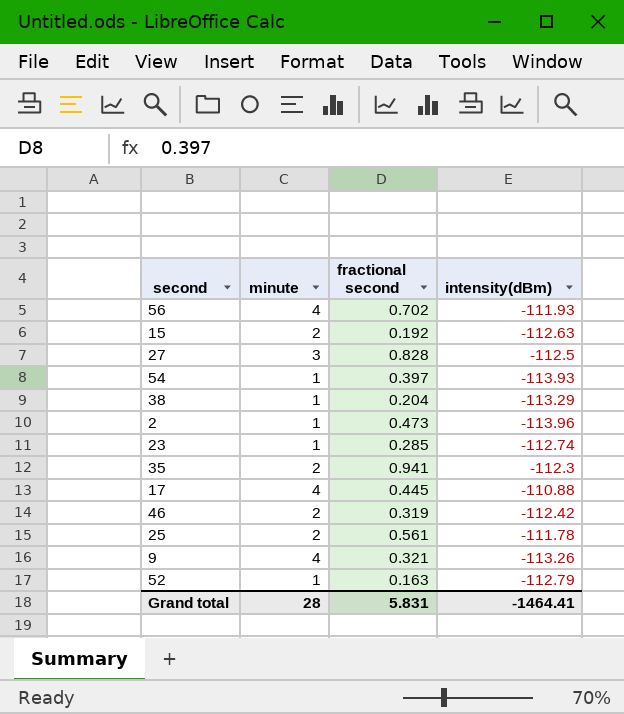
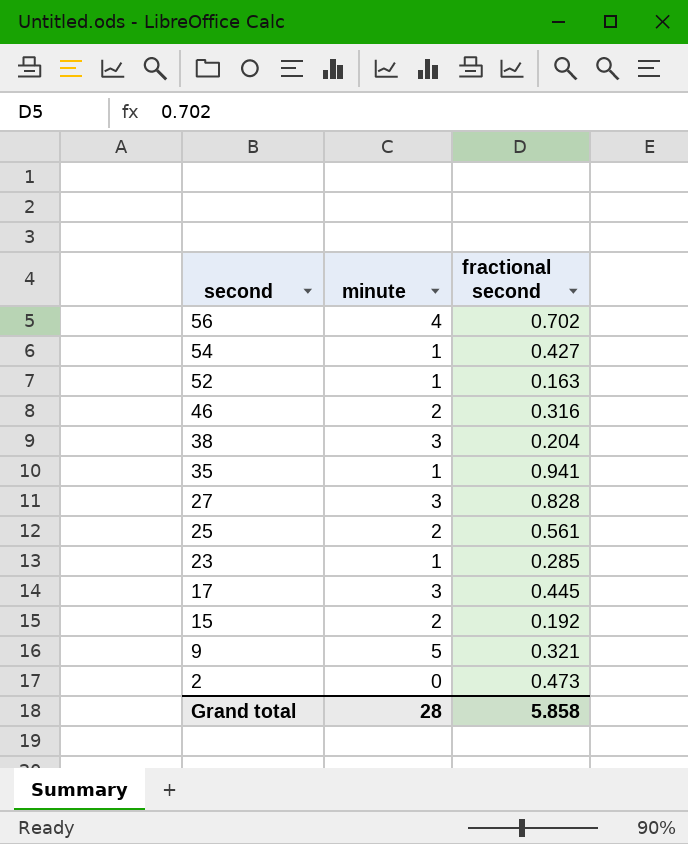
row order: none -> second descending
column intensity(dBm) | position: 4 -> none
54 | fractional second: 0.397 -> 0.427
46 | fractional second: 0.319 -> 0.316
38 | minute: 1 -> 3
35 | minute: 2 -> 1
17 | minute: 4 -> 3
9 | minute: 4 -> 5
2 | minute: 1 -> 0
Grand total | fractional second: 5.831 -> 5.858

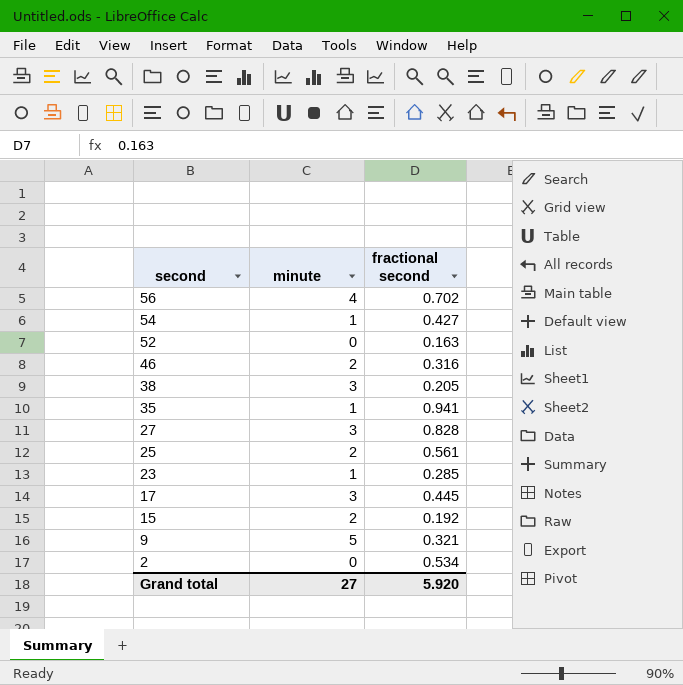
52 | minute: 1 -> 0
38 | fractional second: 0.204 -> 0.205
2 | fractional second: 0.473 -> 0.534
Grand total | minute: 28 -> 27
Grand total | fractional second: 5.858 -> 5.920

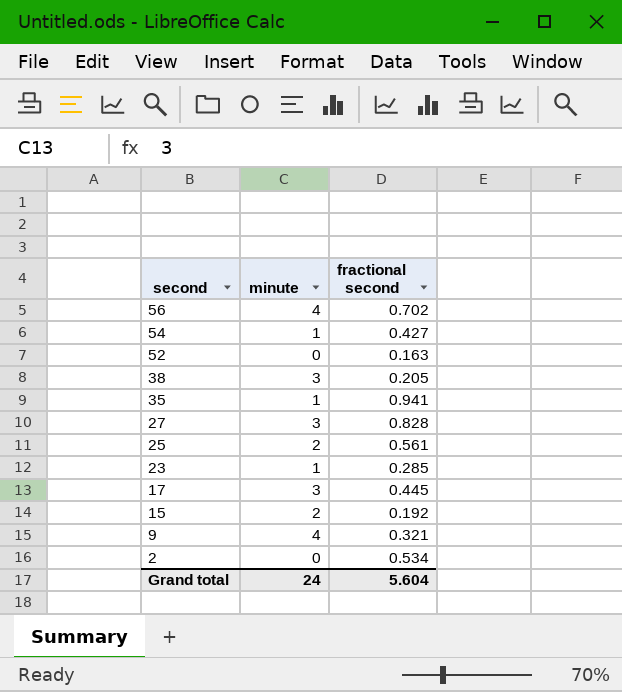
row 46: 2 | 0.316 -> none
9 | minute: 5 -> 4
Grand total | minute: 27 -> 24
Grand total | fractional second: 5.920 -> 5.604

